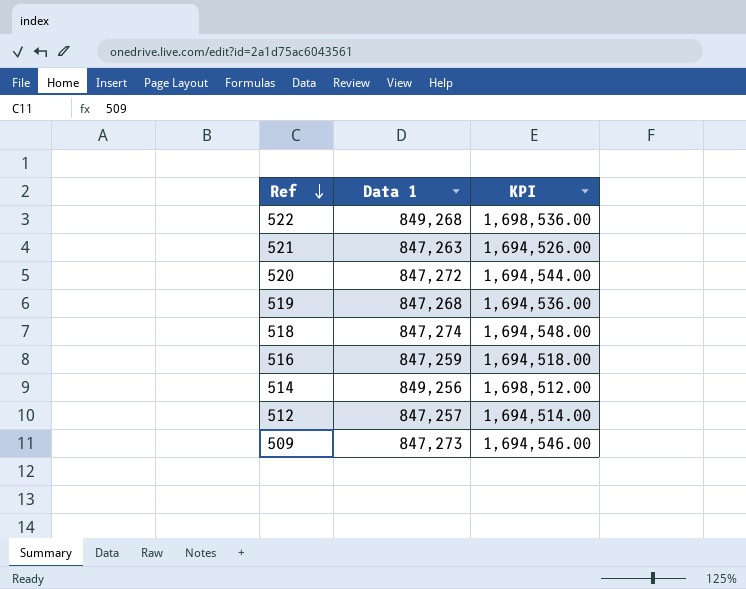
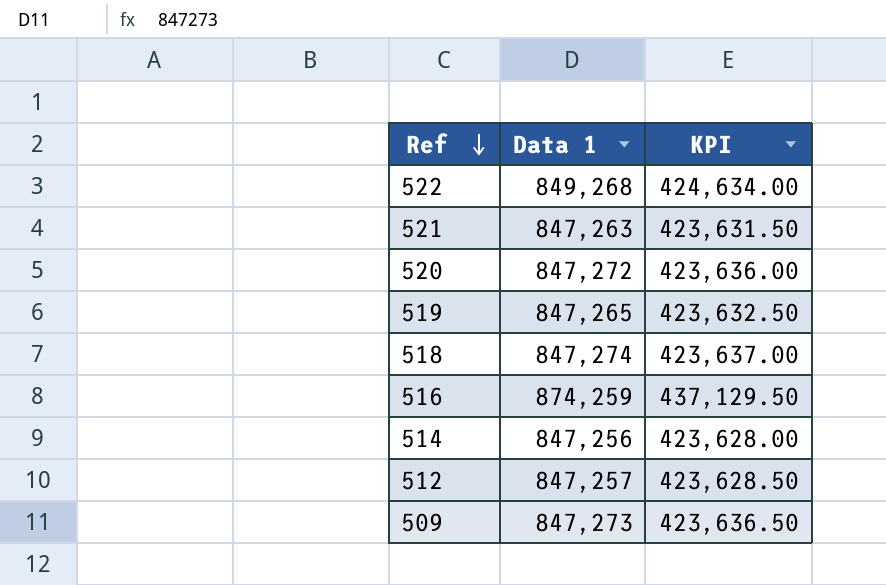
column KPI | formula: [Data 1] * 2 -> [Data 1] * 0.5
519 | Data 1: 847,268 -> 847,265
516 | Data 1: 847,259 -> 874,259
514 | Data 1: 849,256 -> 847,256

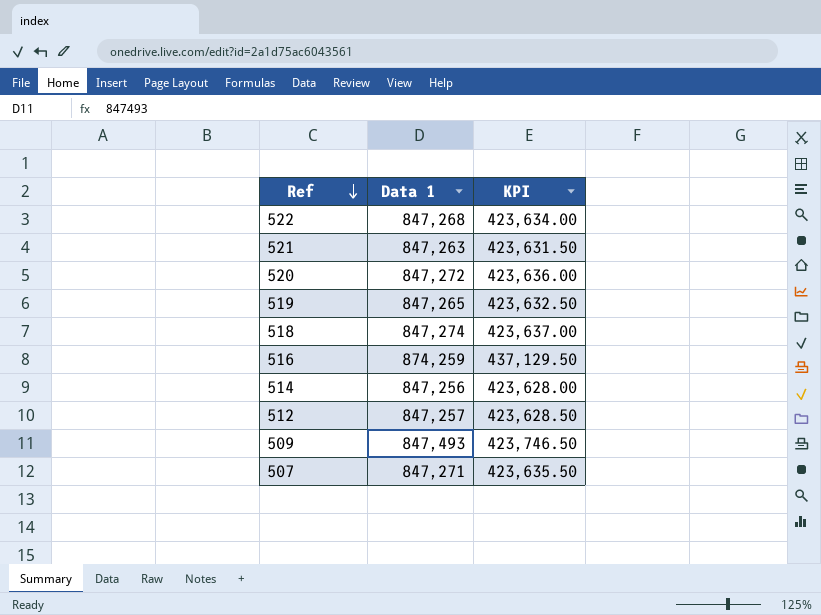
522 | Data 1: 849,268 -> 847,268
522 | KPI: 424,634.00 -> 423,634.00
509 | Data 1: 847,273 -> 847,493
509 | KPI: 423,636.50 -> 423,746.50
row 507: none -> 847,271 | 423,635.50

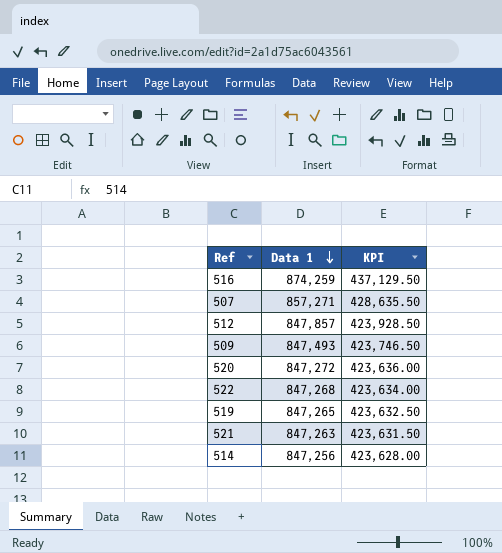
row order: Ref descending -> Data 1 descending
row 518: 847,274 | 423,637.00 -> none
507 | Data 1: 847,271 -> 857,271
507 | KPI: 423,635.50 -> 428,635.50
512 | Data 1: 847,257 -> 847,857
512 | KPI: 423,628.50 -> 423,928.50

